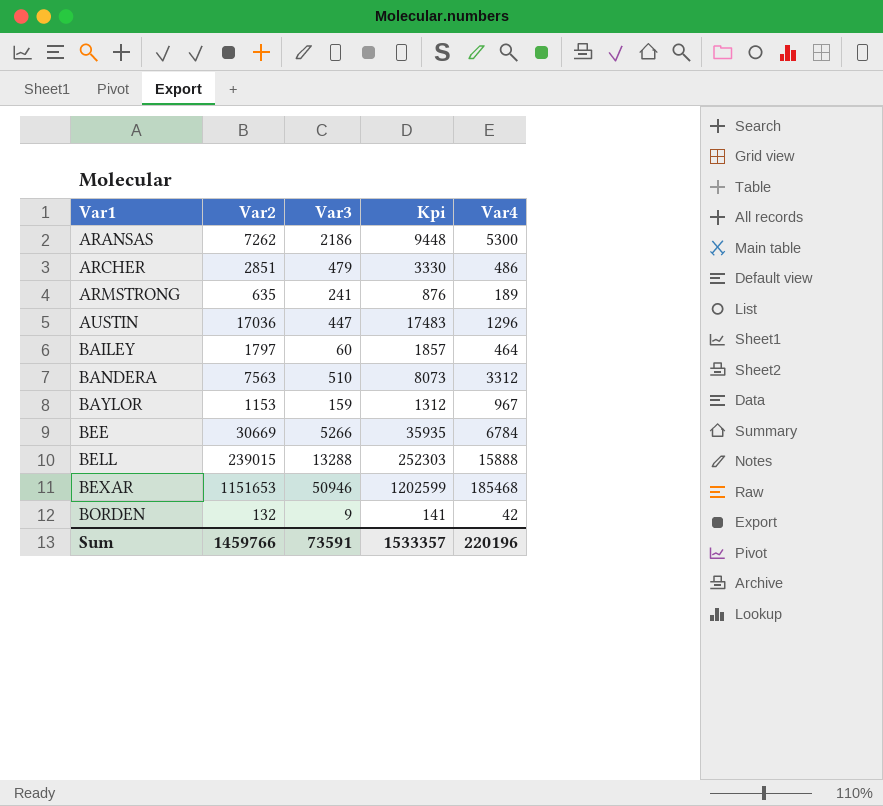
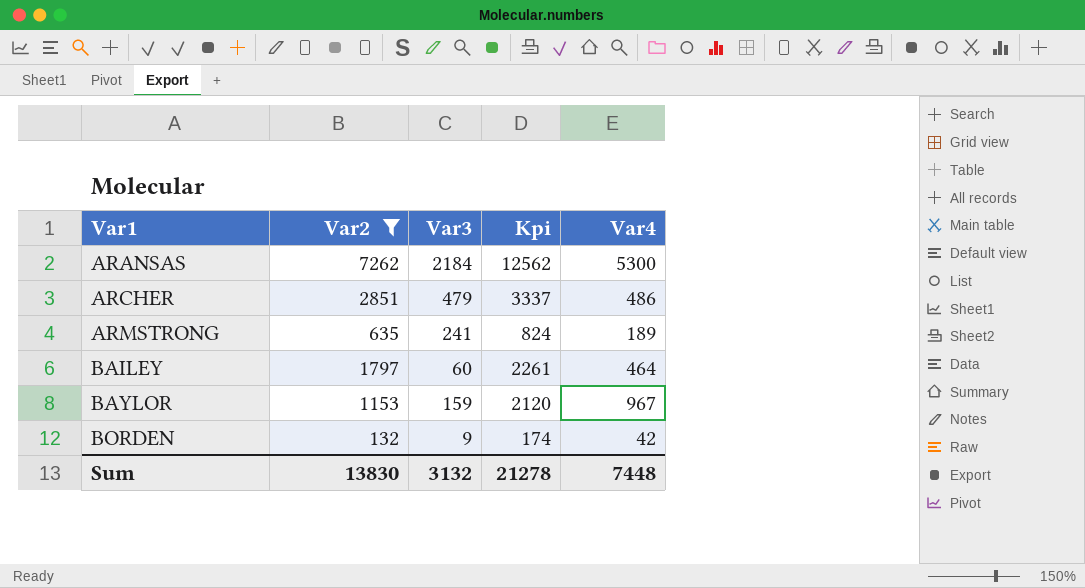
filter: none -> Var2 <= 7262
column Kpi | formula: [Var2] + [Var3] -> [Var2] + [Var4]
ARANSAS | Var3: 2186 -> 2184
Sum | Var2: 1459766 -> 13830
Sum | Var3: 73591 -> 3132
Sum | Kpi: 1533357 -> 21278
Sum | Var4: 220196 -> 7448

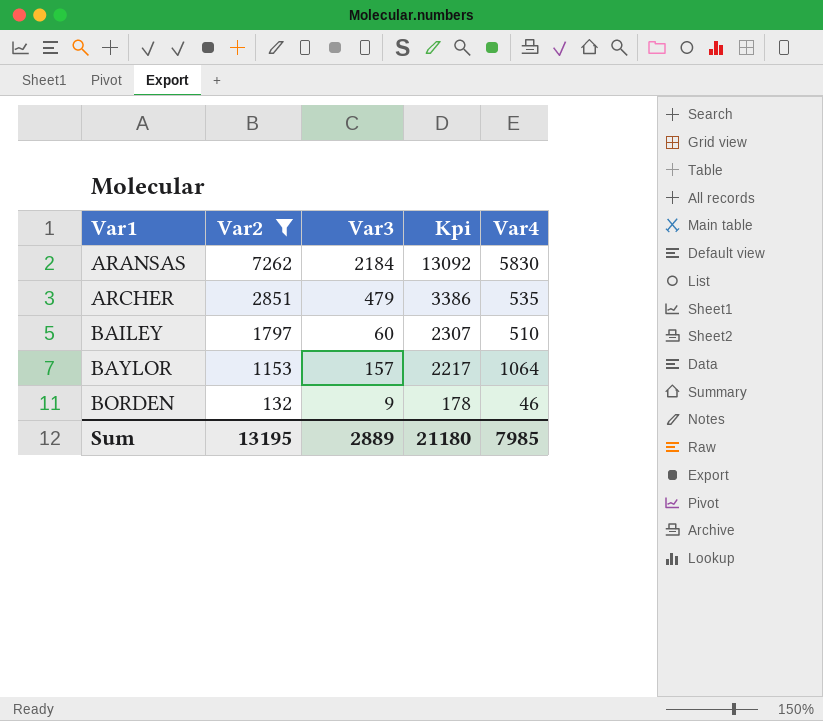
row ARMSTRONG: 635 | 241 | 824 | 189 -> none
ARANSAS | Kpi: 12562 -> 13092
ARANSAS | Var4: 5300 -> 5830
ARCHER | Kpi: 3337 -> 3386
ARCHER | Var4: 486 -> 535
BAILEY | Kpi: 2261 -> 2307
BAILEY | Var4: 464 -> 510
BAYLOR | Var3: 159 -> 157
BAYLOR | Kpi: 2120 -> 2217
BAYLOR | Var4: 967 -> 1064
BORDEN | Kpi: 174 -> 178
BORDEN | Var4: 42 -> 46
Sum | Var2: 13830 -> 13195
Sum | Var3: 3132 -> 2889
Sum | Kpi: 21278 -> 21180
Sum | Var4: 7448 -> 7985

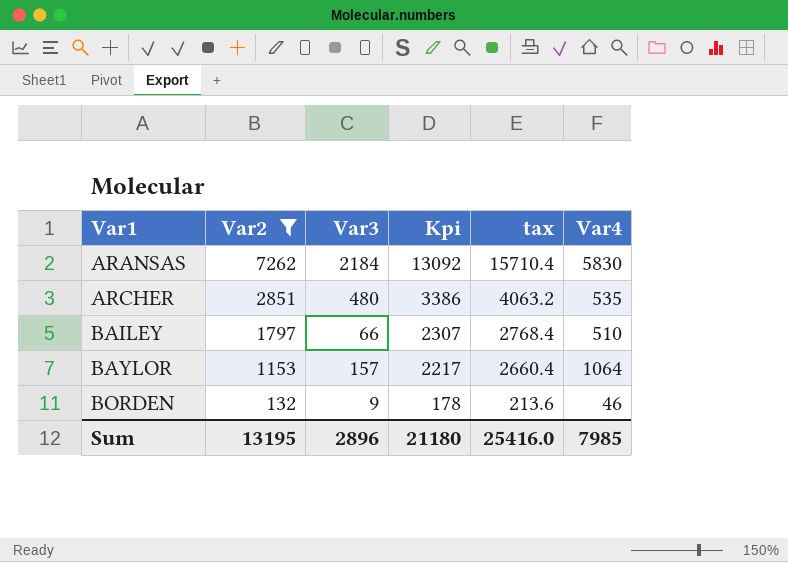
column tax | formula: none -> [Kpi] * 1.2
ARCHER | Var3: 479 -> 480
BAILEY | Var3: 60 -> 66
Sum | Var3: 2889 -> 2896

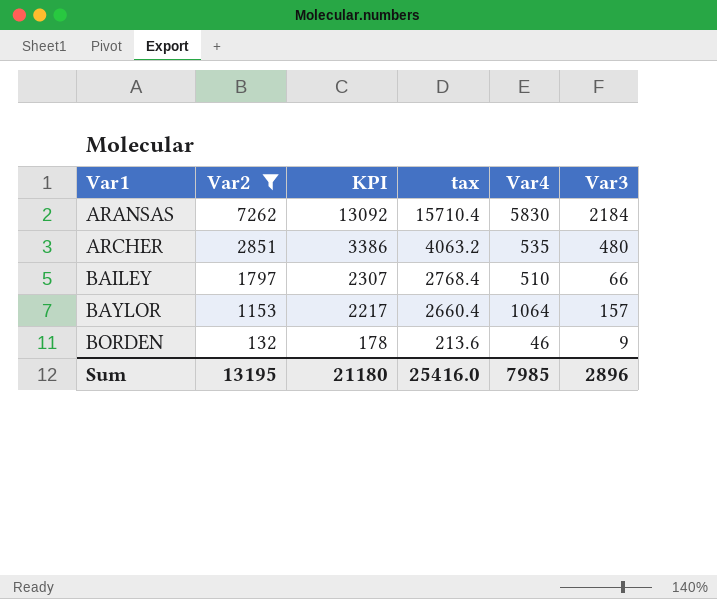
column name: Kpi -> KPI
column Var3 | position: 3 -> 6

